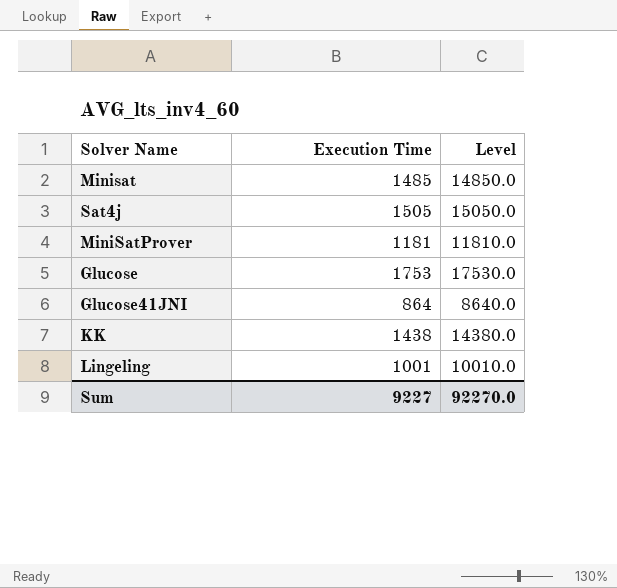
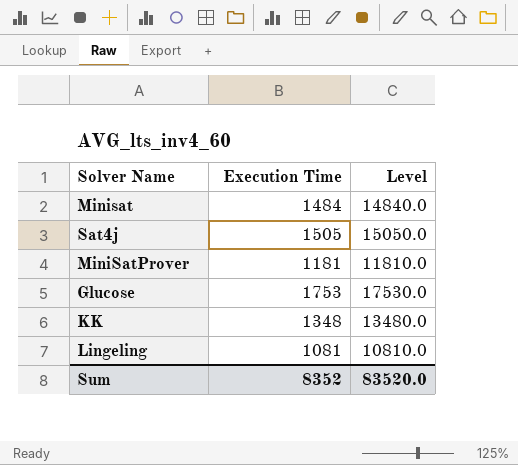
row Glucose41JNI: 864 | 8640.0 -> none
Minisat | Execution Time: 1485 -> 1484
Minisat | Level: 14850.0 -> 14840.0
KK | Execution Time: 1438 -> 1348
KK | Level: 14380.0 -> 13480.0
Lingeling | Execution Time: 1001 -> 1081
Lingeling | Level: 10010.0 -> 10810.0
Sum | Execution Time: 9227 -> 8352
Sum | Level: 92270.0 -> 83520.0

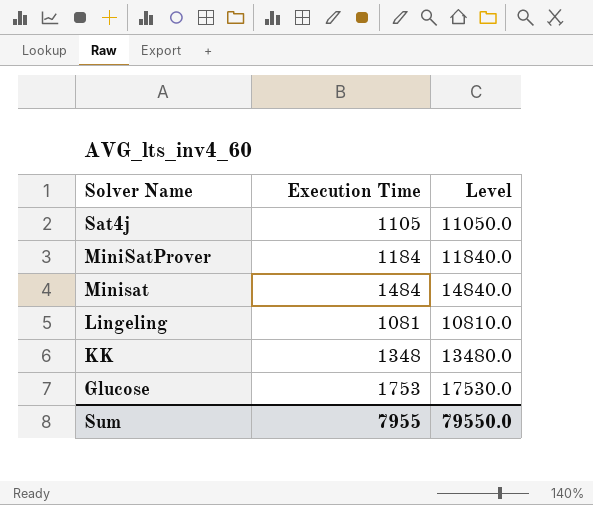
row order: none -> Solver Name descending
Sat4j | Execution Time: 1505 -> 1105
Sat4j | Level: 15050.0 -> 11050.0
MiniSatProver | Execution Time: 1181 -> 1184
MiniSatProver | Level: 11810.0 -> 11840.0
Sum | Execution Time: 8352 -> 7955
Sum | Level: 83520.0 -> 79550.0

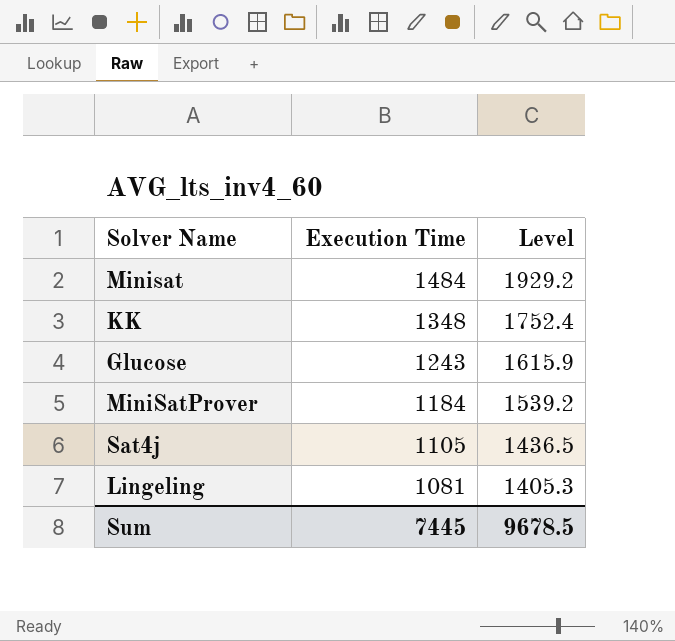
row order: Solver Name descending -> Execution Time descending
column Level | formula: [Execution Time] * 10 -> [Execution Time] * 1.3
Glucose | Execution Time: 1753 -> 1243
Sum | Execution Time: 7955 -> 7445
Sum | Level: 79550.0 -> 9678.5

